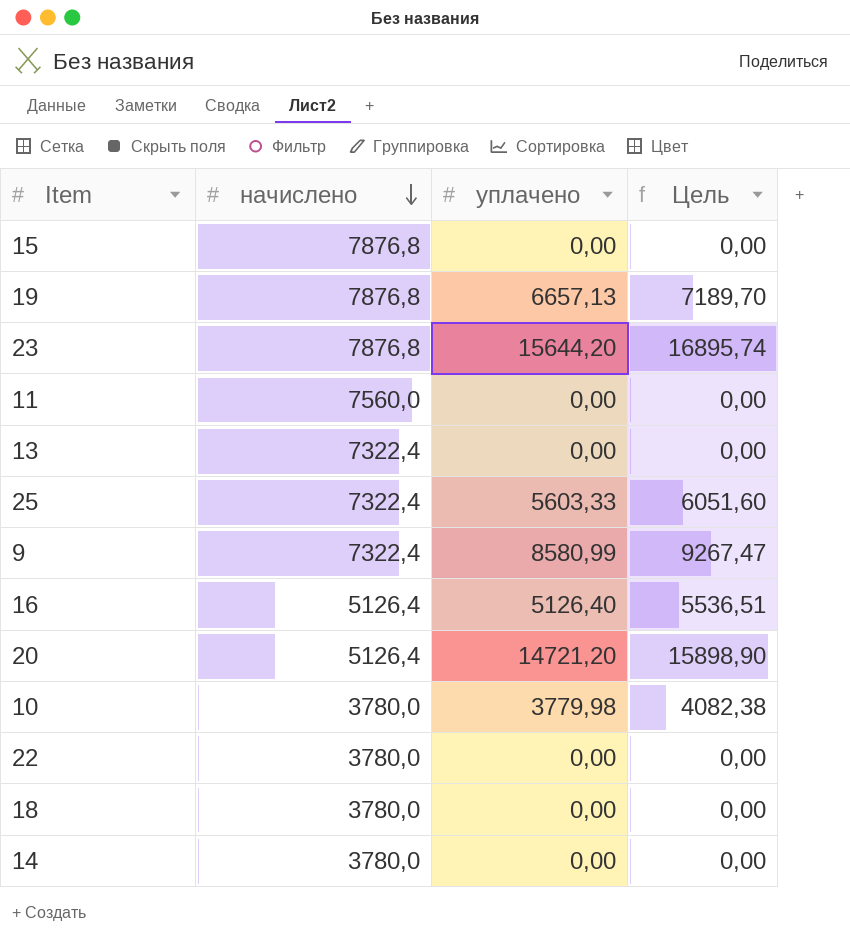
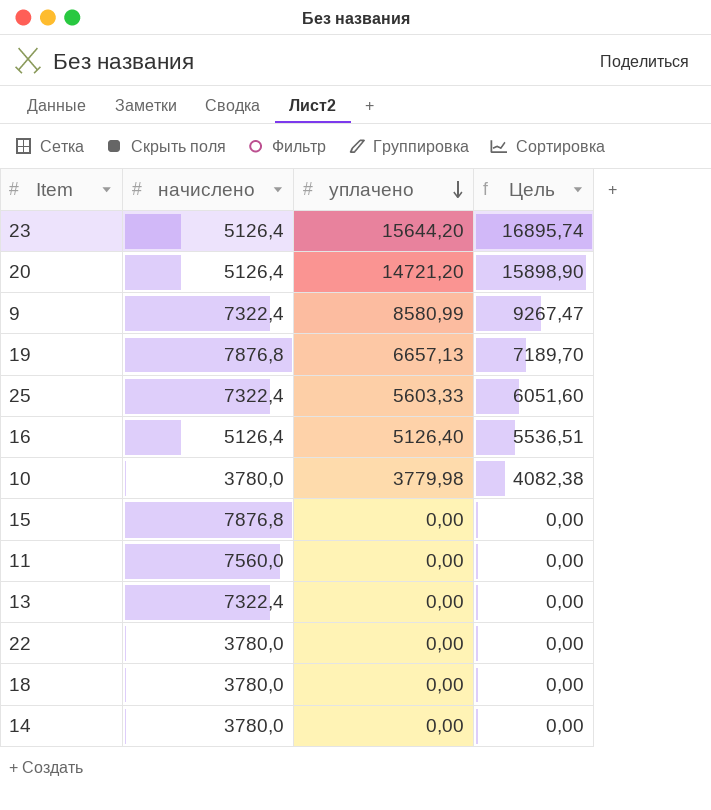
row order: начислено descending -> уплачено descending
23 | начислено: 7876,8 -> 5126,4

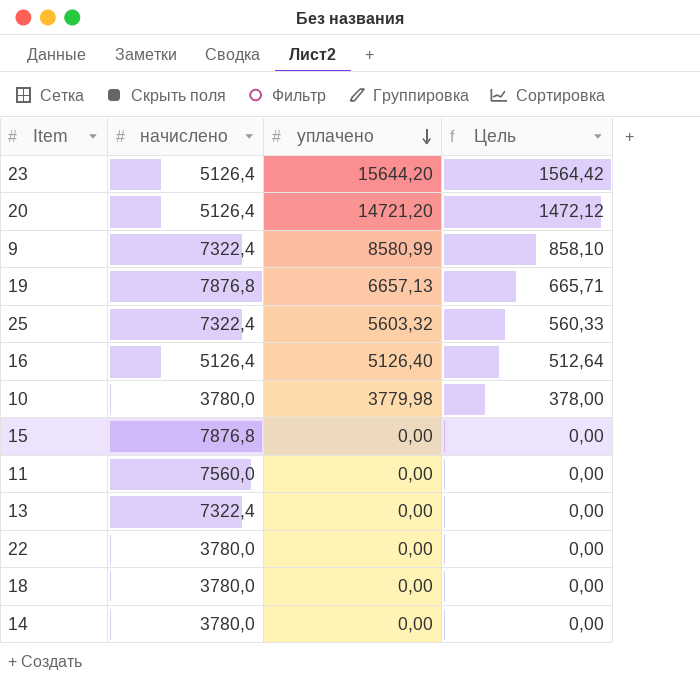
column Цель | formula: [уплачено] * 1,08 -> [уплачено] * 0,1
25 | уплачено: 5603,33 -> 5603,32

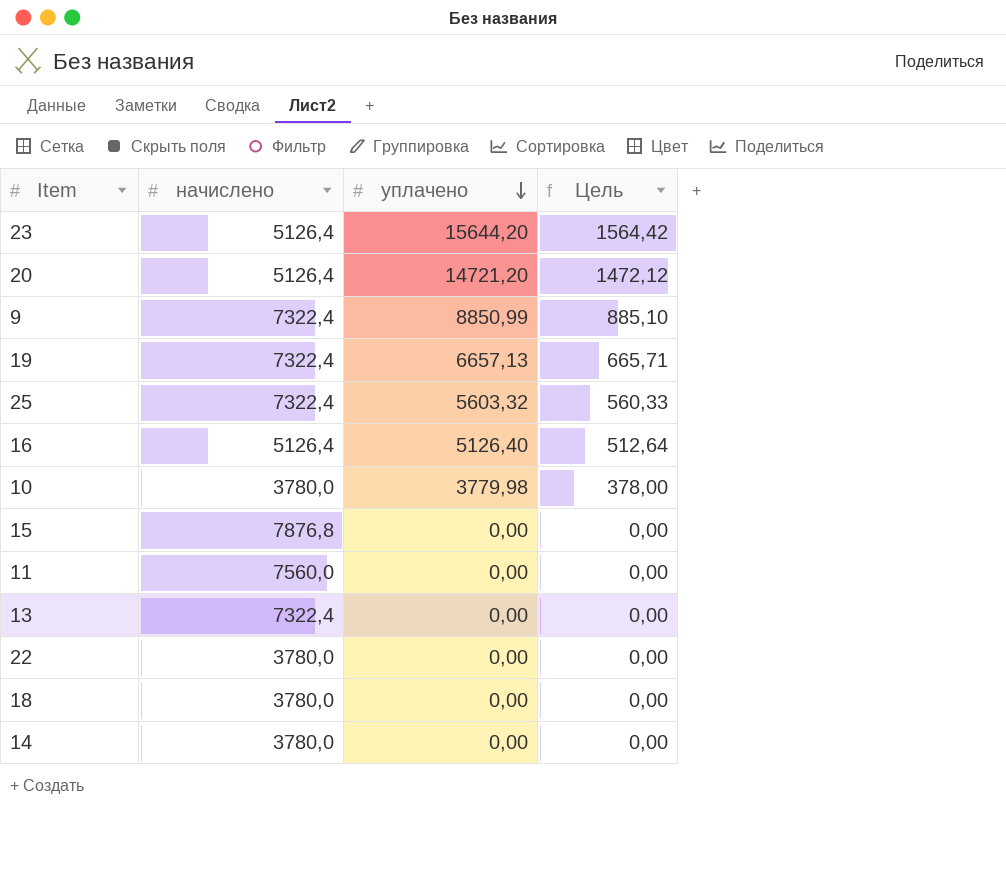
9 | уплачено: 8580,99 -> 8850,99
9 | Цель: 858,10 -> 885,10
19 | начислено: 7876,8 -> 7322,4

